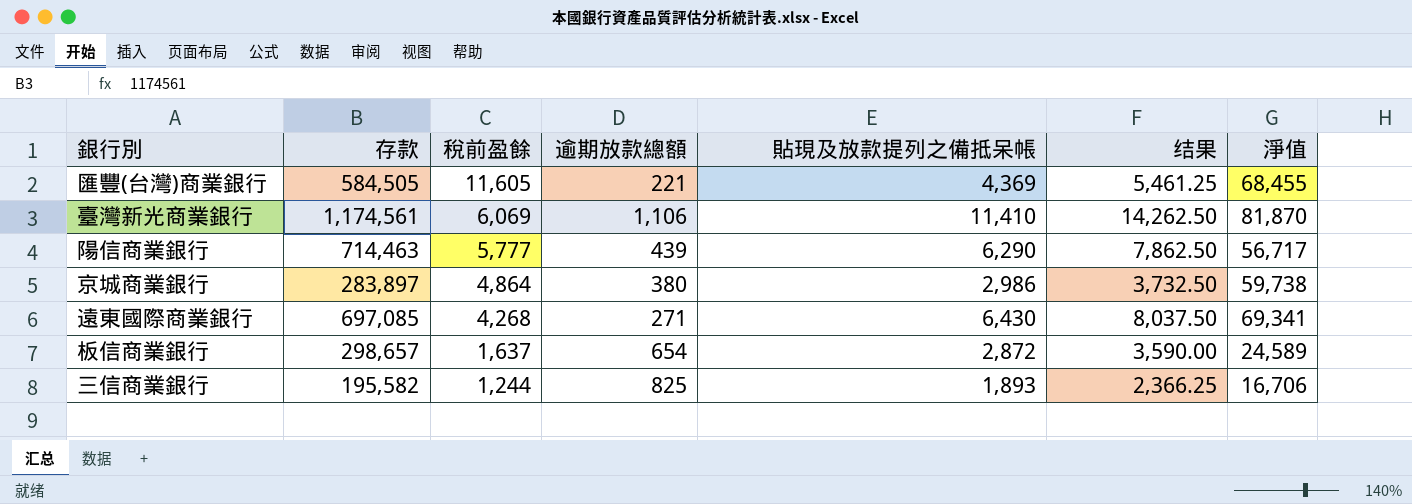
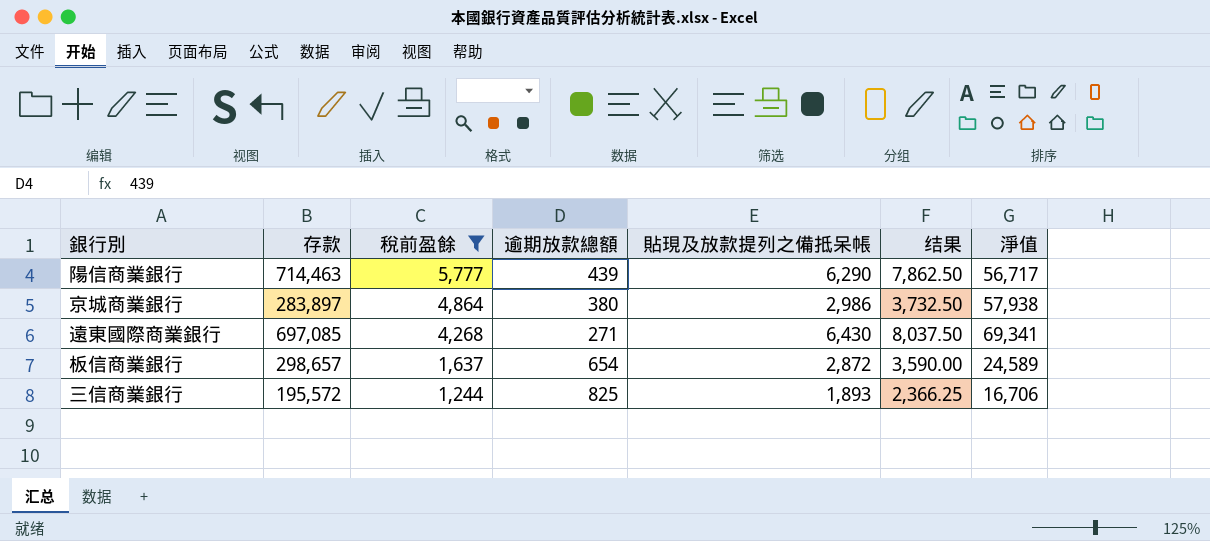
filter: none -> 稅前盈餘 <= 5,777
京城商業銀行 | 淨值: 59,738 -> 57,938
三信商業銀行 | 存款: 195,582 -> 195,572

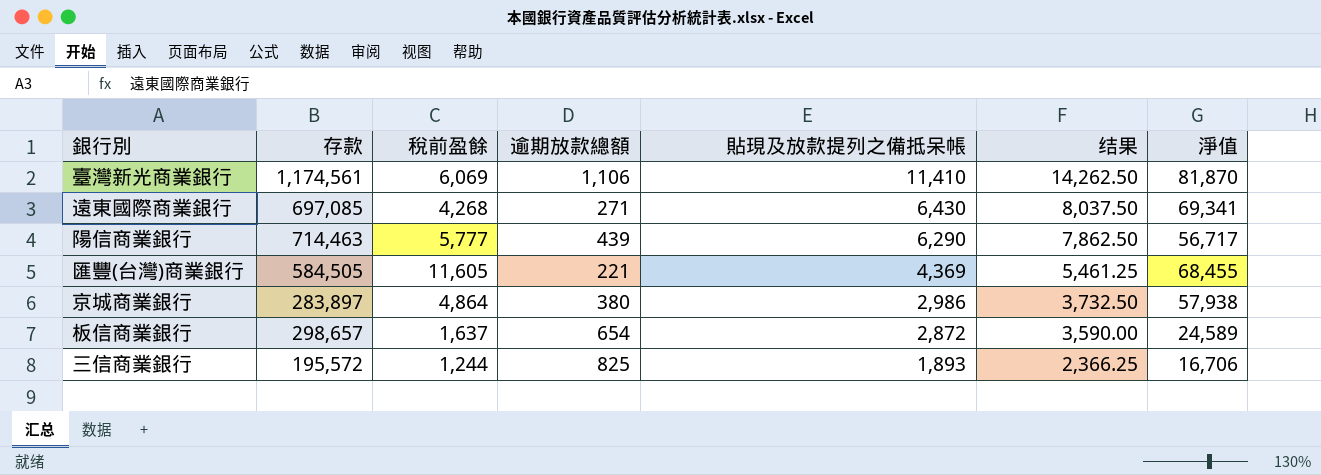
filter: 稅前盈餘 <= 5,777 -> none
row order: 稅前盈餘 descending -> 貼現及放款提列之備抵呆帳 descending

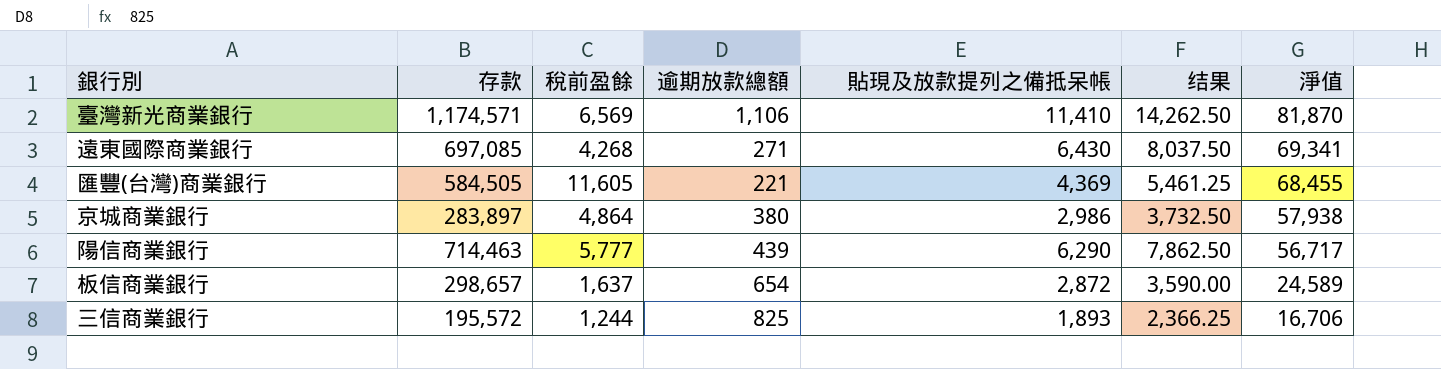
row order: 貼現及放款提列之備抵呆帳 descending -> 淨值 descending
臺灣新光商業銀行 | 存款: 1,174,561 -> 1,174,571
臺灣新光商業銀行 | 稅前盈餘: 6,069 -> 6,569

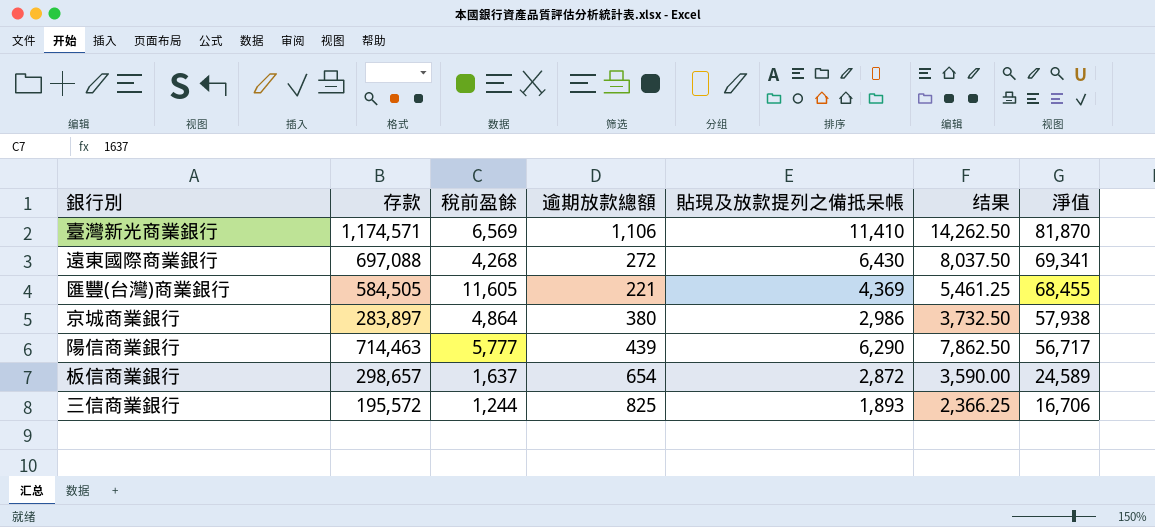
遠東國際商業銀行 | 存款: 697,085 -> 697,088
遠東國際商業銀行 | 逾期放款總額: 271 -> 272

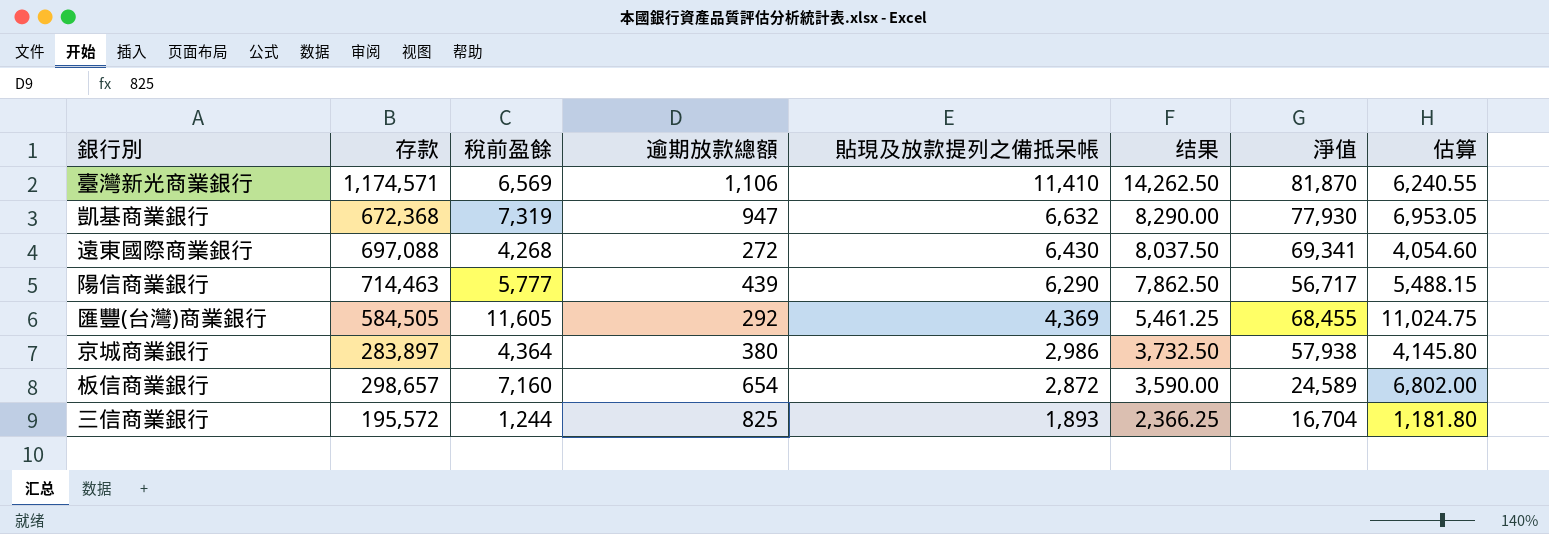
row order: 淨值 descending -> 貼現及放款提列之備抵呆帳 descending
column 估算 | formula: none -> [稅前盈餘] * 0.95
row 凱基商業銀行: none -> 672,368 | 7,319 | 947 | 6,632 | 8,290.00 | 77,930 | 6,953.05
匯豐(台灣)商業銀行 | 逾期放款總額: 221 -> 292
京城商業銀行 | 稅前盈餘: 4,864 -> 4,364
板信商業銀行 | 稅前盈餘: 1,637 -> 7,160
三信商業銀行 | 淨值: 16,706 -> 16,704

